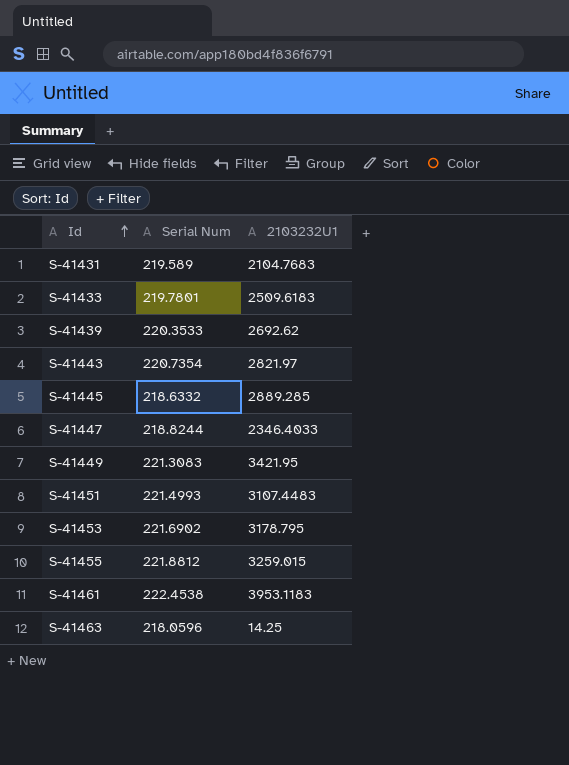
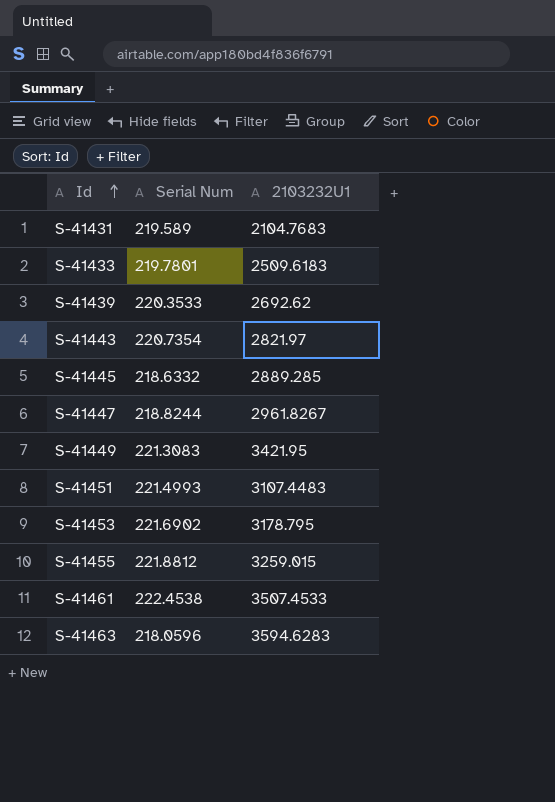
S-41447 | 2103232U1: 2346.4033 -> 2961.8267
S-41461 | 2103232U1: 3953.1183 -> 3507.4533
S-41463 | 2103232U1: 14.25 -> 3594.6283

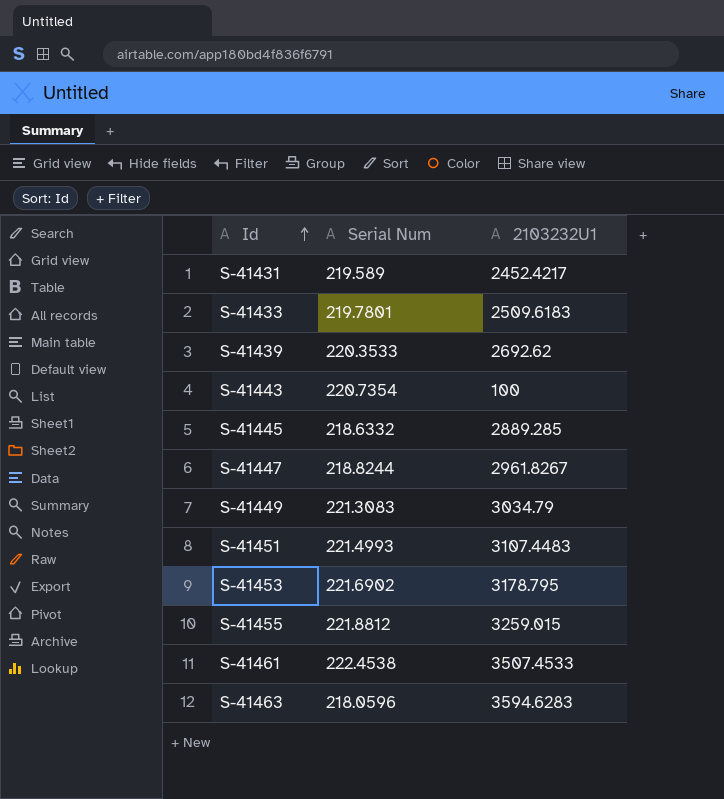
S-41431 | 2103232U1: 2104.7683 -> 2452.4217
S-41443 | 2103232U1: 2821.97 -> 100
S-41449 | 2103232U1: 3421.95 -> 3034.79

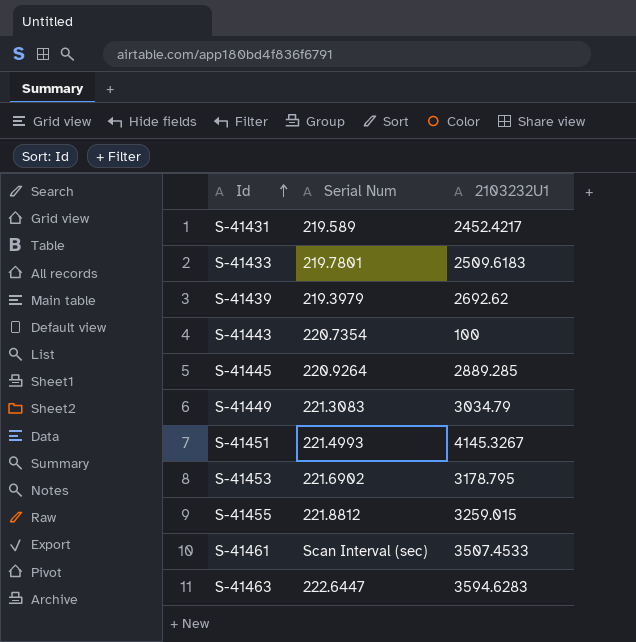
row S-41447: 218.8244 | 2961.8267 -> none
S-41439 | Serial Num: 220.3533 -> 219.3979
S-41445 | Serial Num: 218.6332 -> 220.9264
S-41451 | 2103232U1: 3107.4483 -> 4145.3267
S-41461 | Serial Num: 222.4538 -> Scan Interval (sec)
S-41463 | Serial Num: 218.0596 -> 222.6447

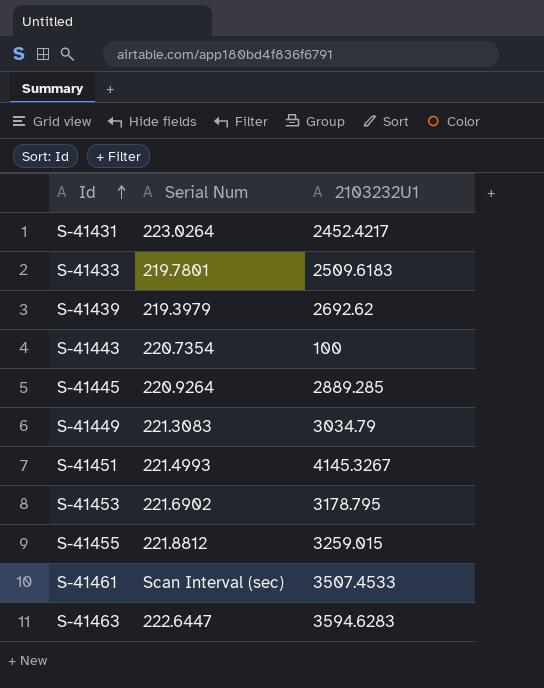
S-41431 | Serial Num: 219.589 -> 223.0264

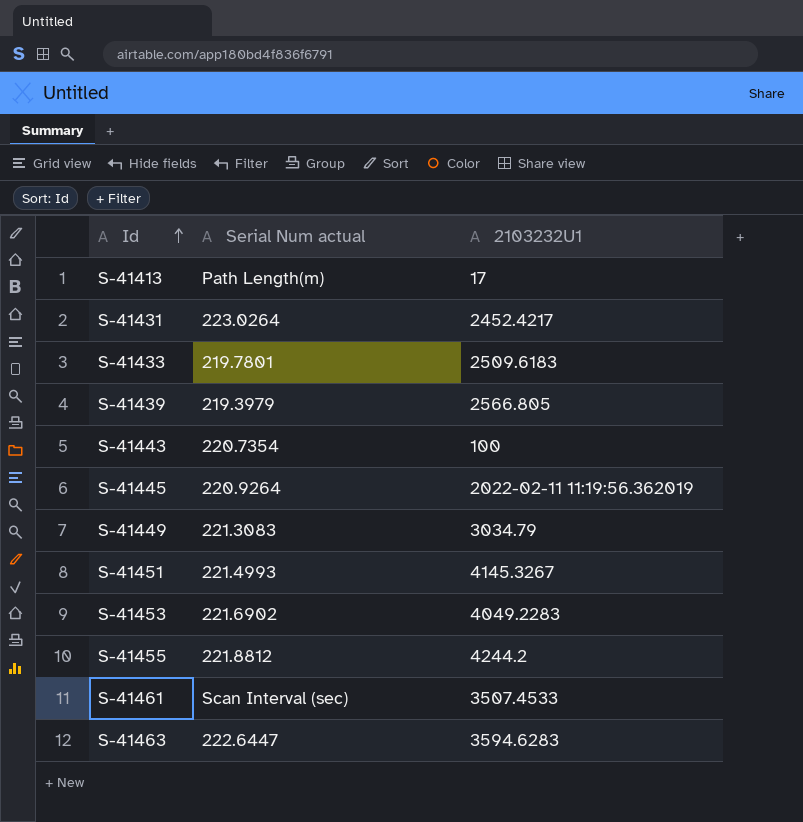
column name: Serial Num -> Serial Num actual
row S-41413: none -> Path Length(m) | 17
S-41439 | 2103232U1: 2692.62 -> 2566.805
S-41445 | 2103232U1: 2889.285 -> 2022-02-11 11:19:56.362019
S-41453 | 2103232U1: 3178.795 -> 4049.2283
S-41455 | 2103232U1: 3259.015 -> 4244.2

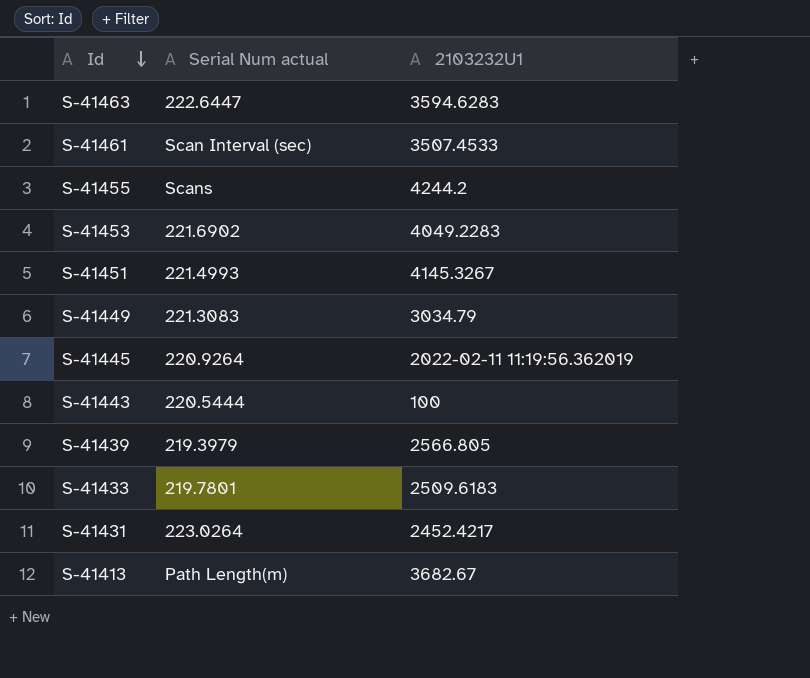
row order: Id ascending -> Id descending
S-41455 | Serial Num actual: 221.8812 -> Scans
S-41443 | Serial Num actual: 220.7354 -> 220.5444
S-41413 | 2103232U1: 17 -> 3682.67

